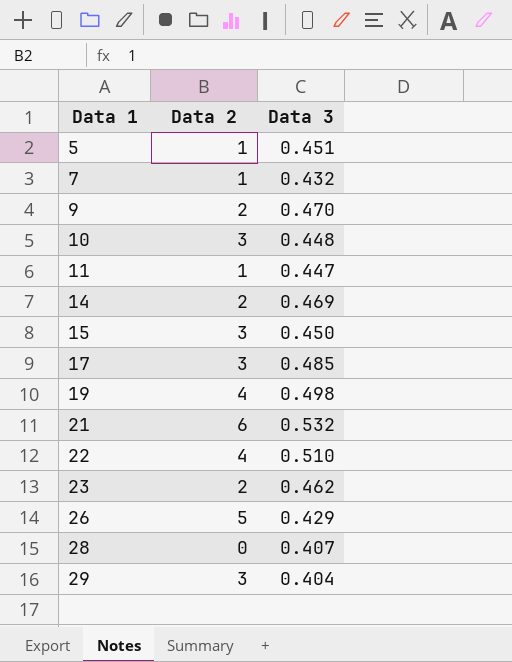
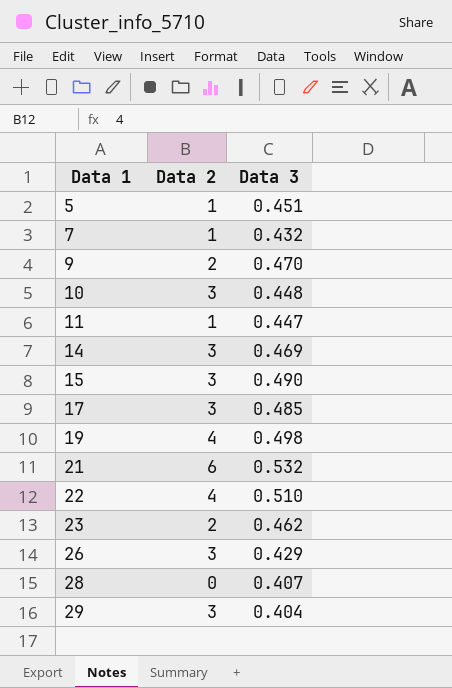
14 | Data 2: 2 -> 3
15 | Data 3: 0.450 -> 0.490
26 | Data 2: 5 -> 3

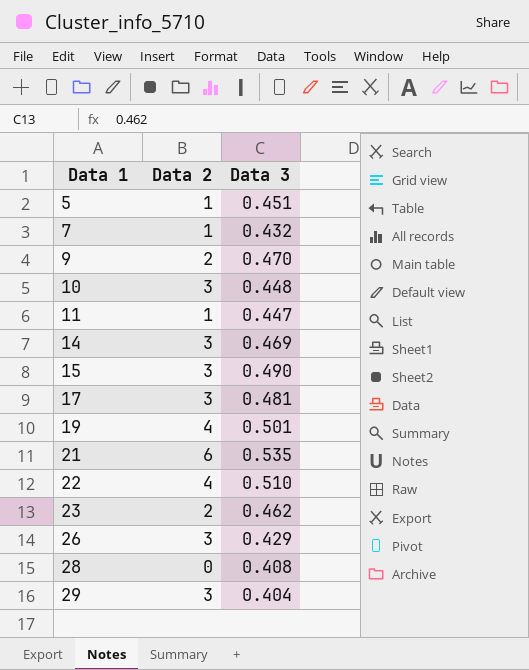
17 | Data 3: 0.485 -> 0.481
19 | Data 3: 0.498 -> 0.501
21 | Data 3: 0.532 -> 0.535
28 | Data 3: 0.407 -> 0.408

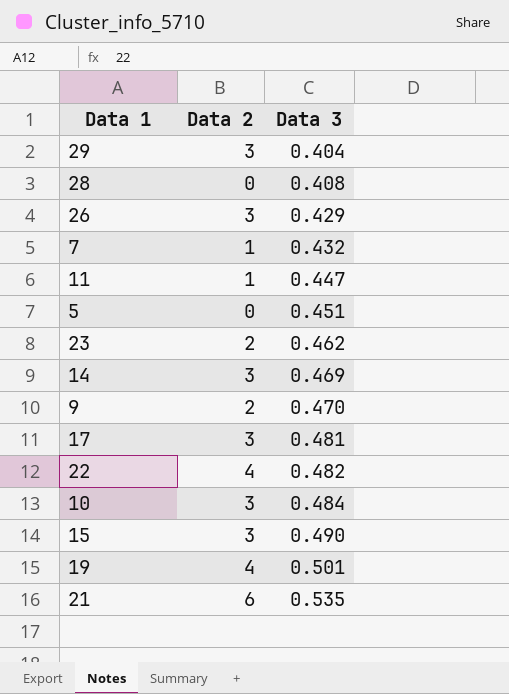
row order: Data 1 ascending -> Data 3 ascending
5 | Data 2: 1 -> 0
22 | Data 3: 0.510 -> 0.482
10 | Data 3: 0.448 -> 0.484

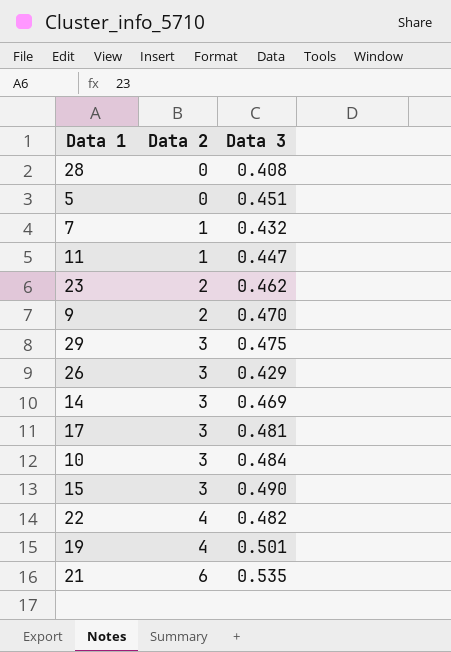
row order: Data 3 ascending -> Data 2 ascending
29 | Data 3: 0.404 -> 0.475

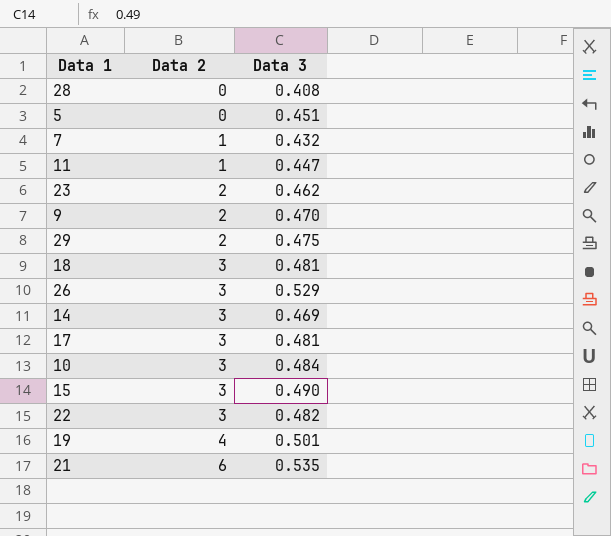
29 | Data 2: 3 -> 2
row 18: none -> 3 | 0.481
26 | Data 3: 0.429 -> 0.529
22 | Data 2: 4 -> 3

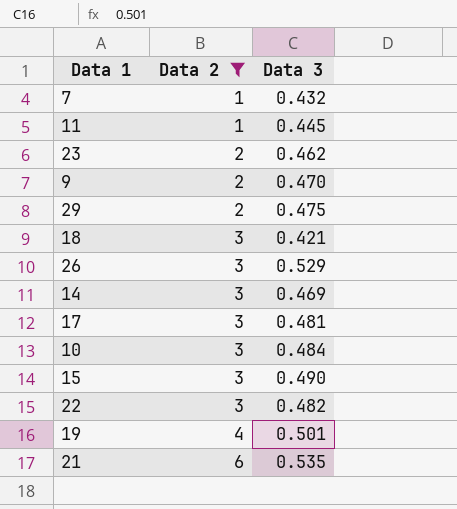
filter: none -> Data 2 != 0
11 | Data 3: 0.447 -> 0.445
18 | Data 3: 0.481 -> 0.421

